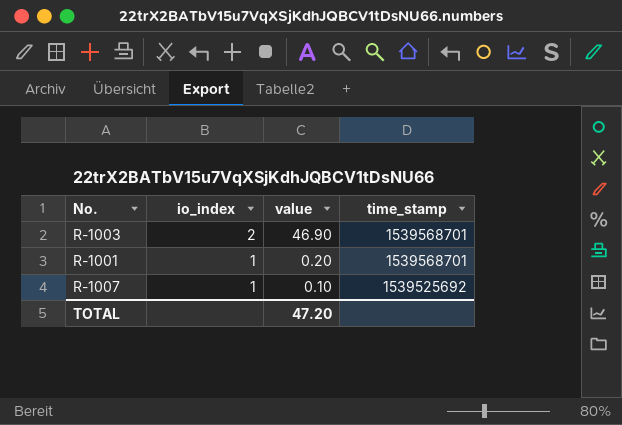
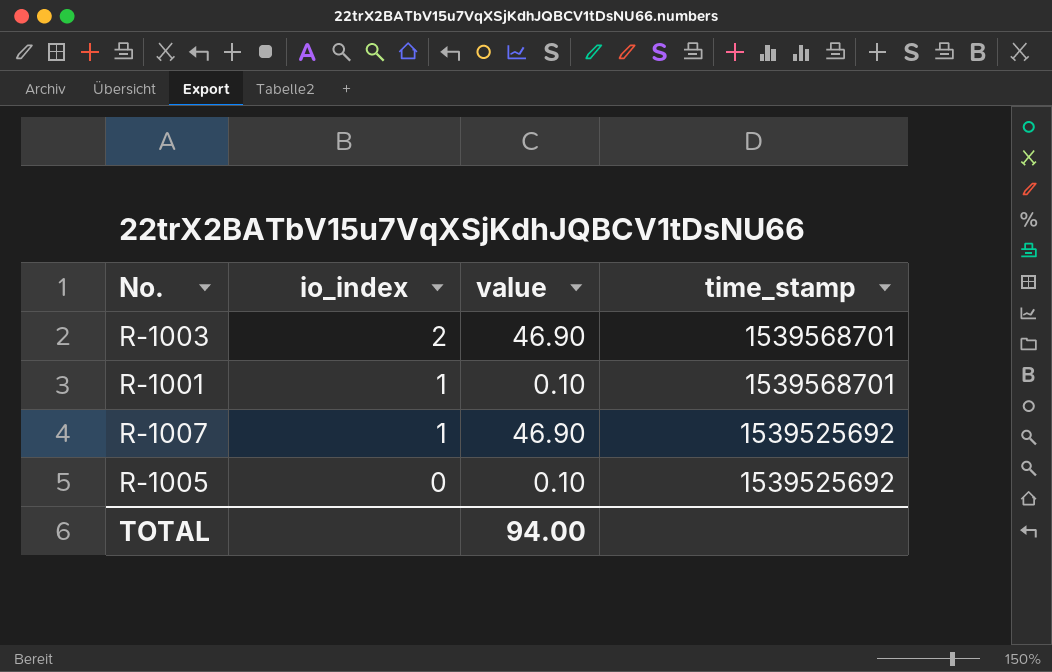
R-1001 | value: 0.20 -> 0.10
R-1007 | value: 0.10 -> 46.90
row R-1005: none -> 0 | 0.10 | 1539525692
TOTAL | value: 47.20 -> 94.00

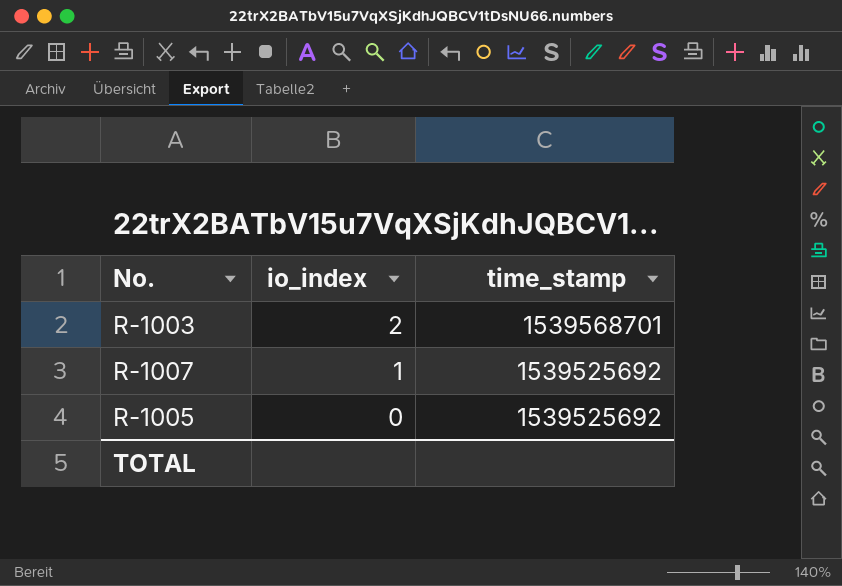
column value | position: 3 -> none
row R-1001: 1 | 0.10 | 1539568701 -> none

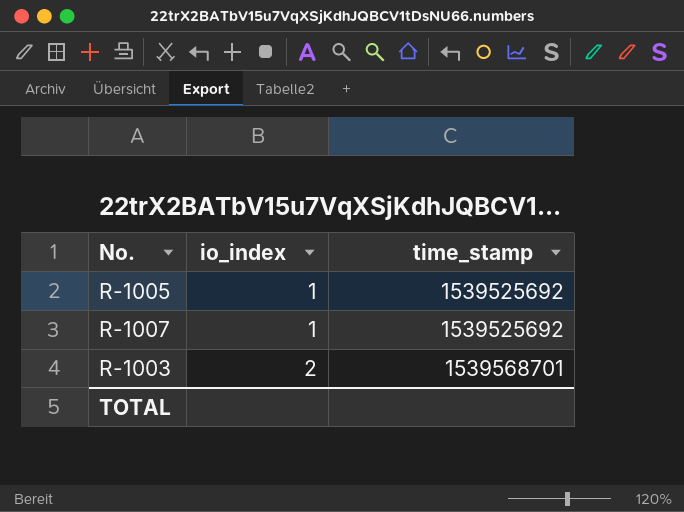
row order: io_index descending -> io_index ascending
R-1005 | io_index: 0 -> 1

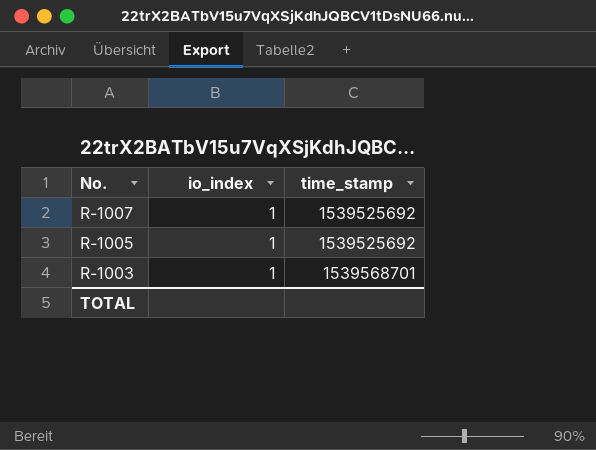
row order: io_index ascending -> No. descending
R-1003 | io_index: 2 -> 1

